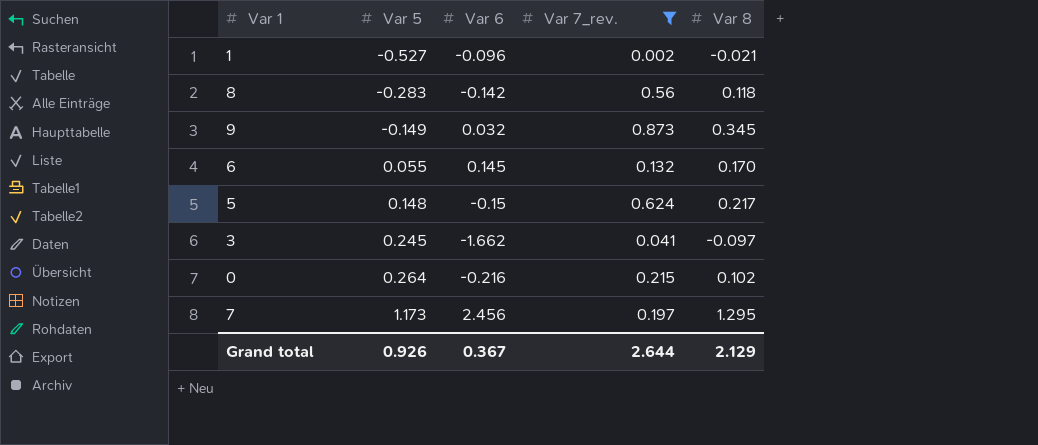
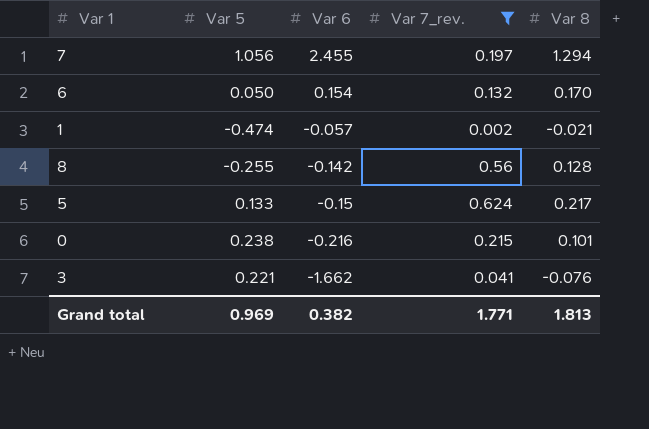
row order: Var 5 ascending -> Var 6 descending
row 9: -0.149 | 0.032 | 0.873 | 0.345 -> none
7 | Var 5: 1.173 -> 1.056
7 | Var 6: 2.456 -> 2.455
7 | Var 8: 1.295 -> 1.294
6 | Var 5: 0.055 -> 0.050
6 | Var 6: 0.145 -> 0.154
1 | Var 5: -0.527 -> -0.474
1 | Var 6: -0.096 -> -0.057
8 | Var 5: -0.283 -> -0.255
8 | Var 8: 0.118 -> 0.128
5 | Var 5: 0.148 -> 0.133
0 | Var 5: 0.264 -> 0.238
0 | Var 8: 0.102 -> 0.101
3 | Var 5: 0.245 -> 0.221
3 | Var 8: -0.097 -> -0.076
Grand total | Var 5: 0.926 -> 0.969
Grand total | Var 6: 0.367 -> 0.382
Grand total | Var 7_rev.: 2.644 -> 1.771
Grand total | Var 8: 2.129 -> 1.813

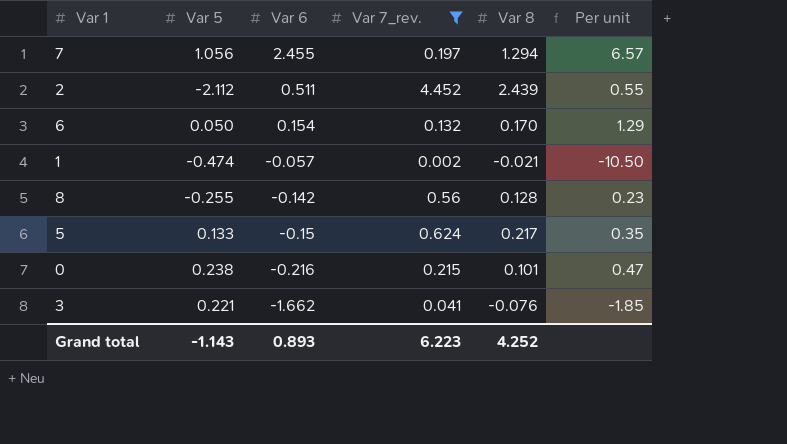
column Per unit | formula: none -> [Var 8] / [Var 7_rev.]
row 2: none -> -2.112 | 0.511 | 4.452 | 2.439 | 0.55
Grand total | Var 5: 0.969 -> -1.143
Grand total | Var 6: 0.382 -> 0.893
Grand total | Var 7_rev.: 1.771 -> 6.223
Grand total | Var 8: 1.813 -> 4.252

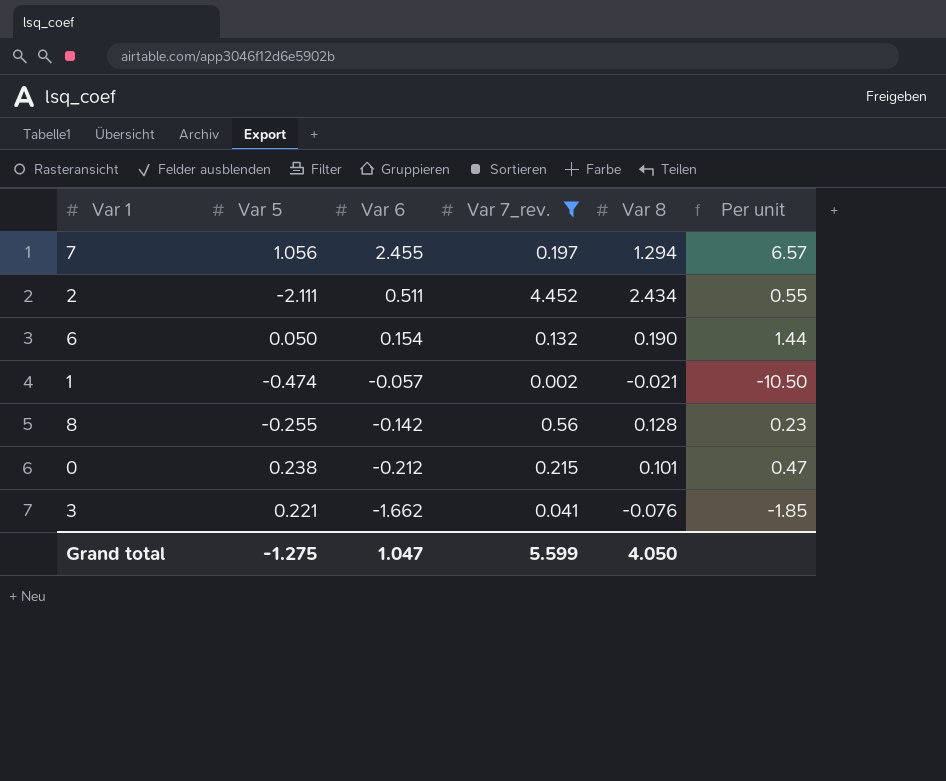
row 5: 0.133 | -0.15 | 0.624 | 0.217 | 0.35 -> none
2 | Var 5: -2.112 -> -2.111
2 | Var 8: 2.439 -> 2.434
6 | Var 8: 0.170 -> 0.190
6 | Per unit: 1.29 -> 1.44
0 | Var 6: -0.216 -> -0.212
Grand total | Var 5: -1.143 -> -1.275
Grand total | Var 6: 0.893 -> 1.047
Grand total | Var 7_rev.: 6.223 -> 5.599
Grand total | Var 8: 4.252 -> 4.050

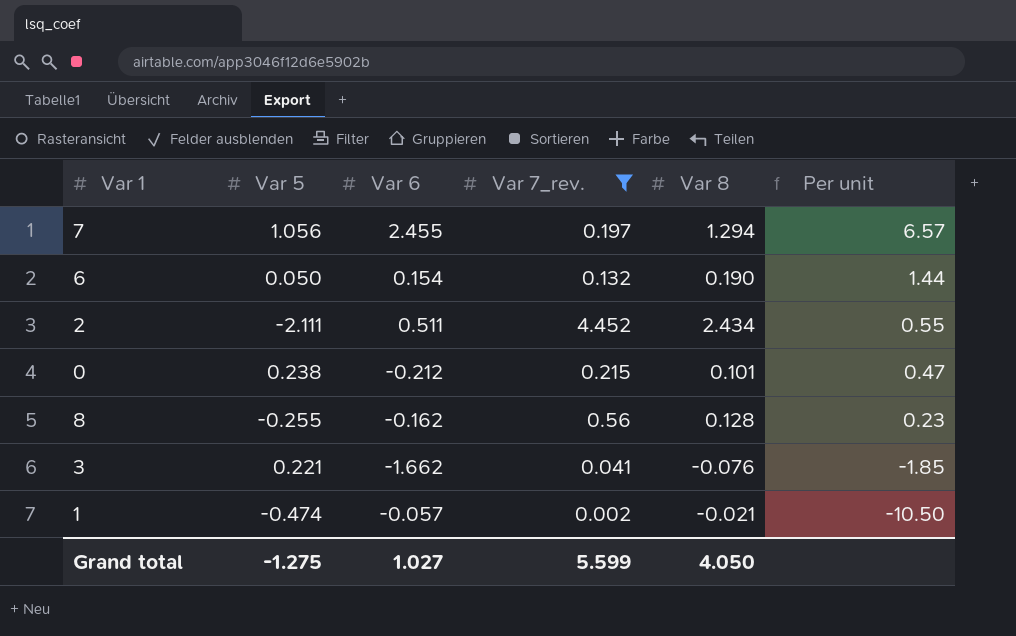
row order: Var 6 descending -> Per unit descending
8 | Var 6: -0.142 -> -0.162
Grand total | Var 6: 1.047 -> 1.027

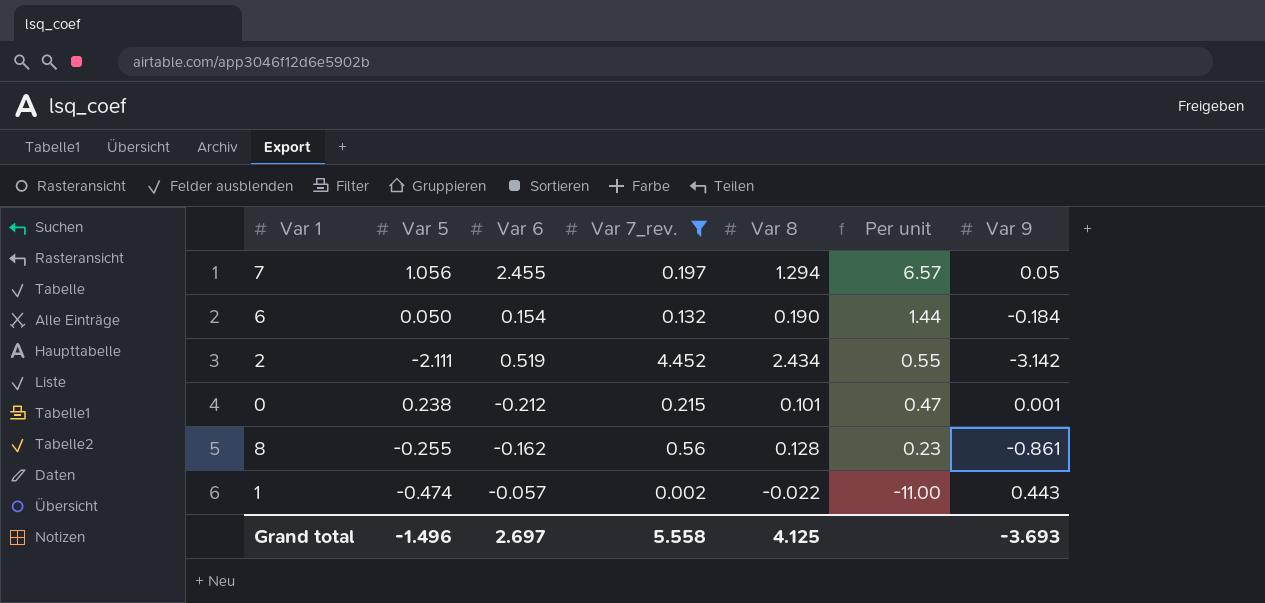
column Var 9 | position: none -> 7
row 3: 0.221 | -1.662 | 0.041 | -0.076 | -1.85 -> none
2 | Var 6: 0.511 -> 0.519
1 | Var 8: -0.021 -> -0.022
1 | Per unit: -10.50 -> -11.00
Grand total | Var 5: -1.275 -> -1.496
Grand total | Var 6: 1.027 -> 2.697
Grand total | Var 7_rev.: 5.599 -> 5.558
Grand total | Var 8: 4.050 -> 4.125

